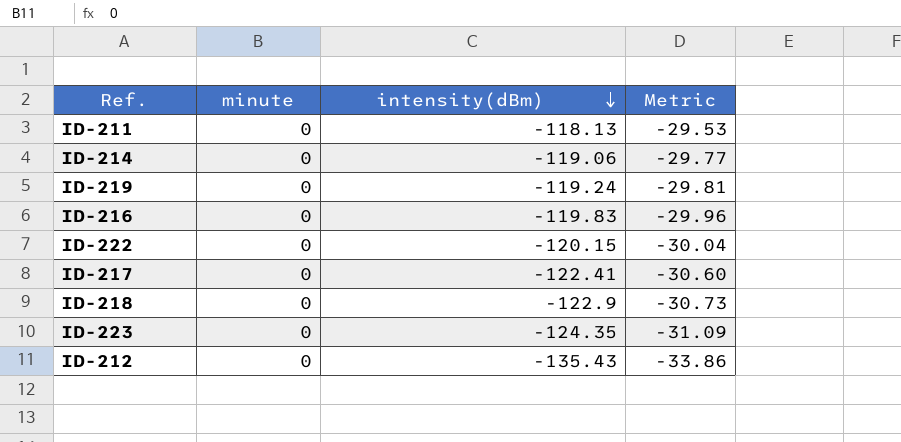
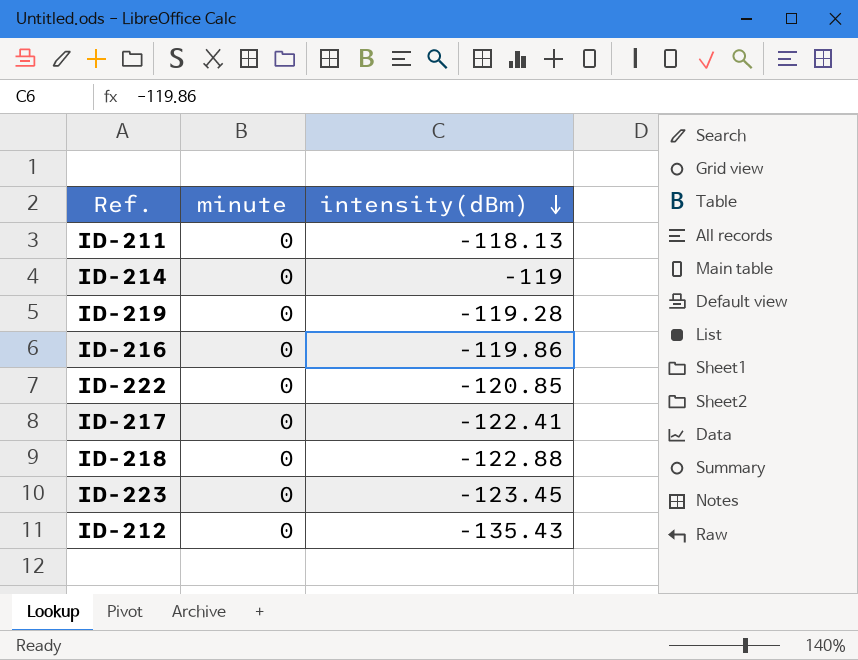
column Metric | formula: [intensity(dBm)] * 0.25 -> none
ID-214 | intensity(dBm): -119.06 -> -119
ID-219 | intensity(dBm): -119.24 -> -119.28
ID-216 | intensity(dBm): -119.83 -> -119.86
ID-222 | intensity(dBm): -120.15 -> -120.85
ID-218 | intensity(dBm): -122.9 -> -122.88
ID-223 | intensity(dBm): -124.35 -> -123.45

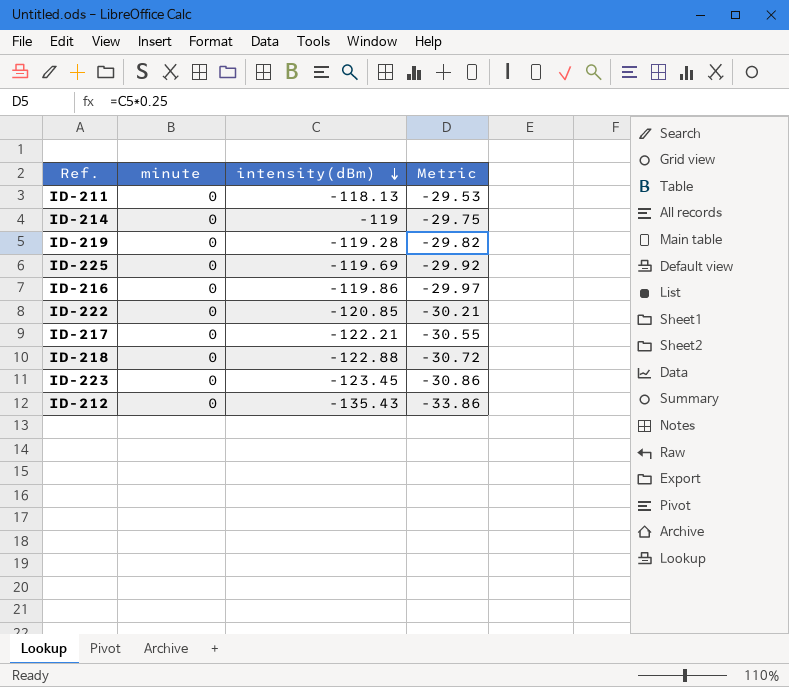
column Metric | formula: none -> [intensity(dBm)] * 0.25
row ID-225: none -> 0 | -119.69 | -29.92
ID-217 | intensity(dBm): -122.41 -> -122.21

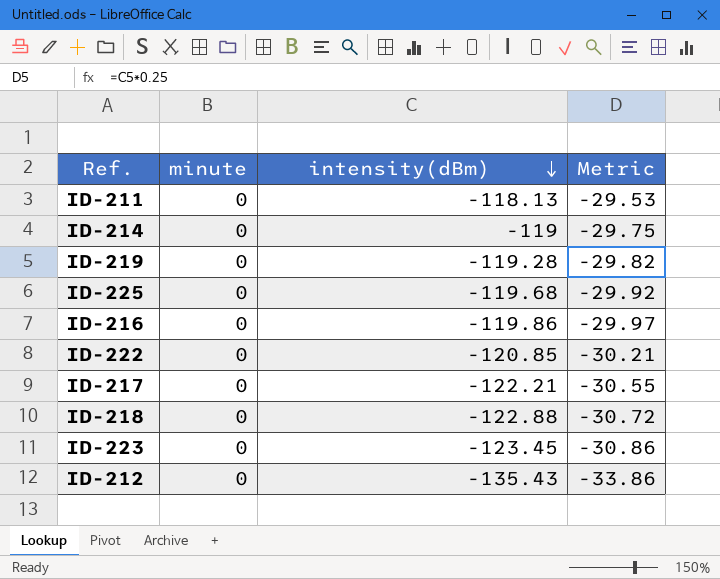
ID-225 | intensity(dBm): -119.69 -> -119.68

